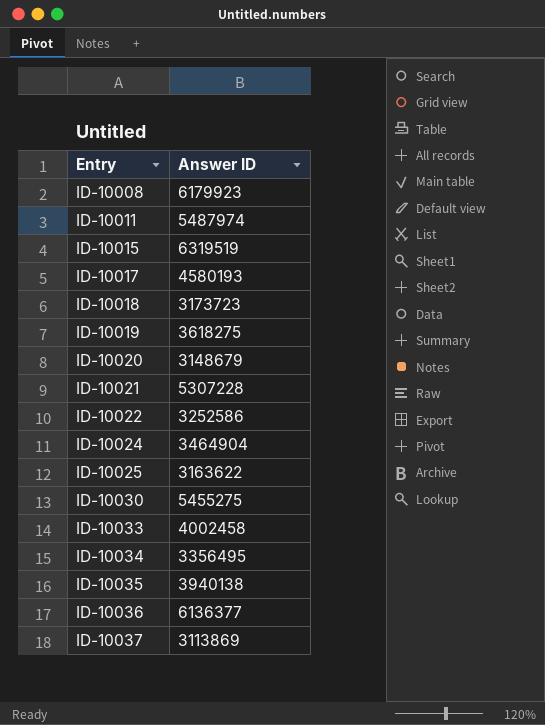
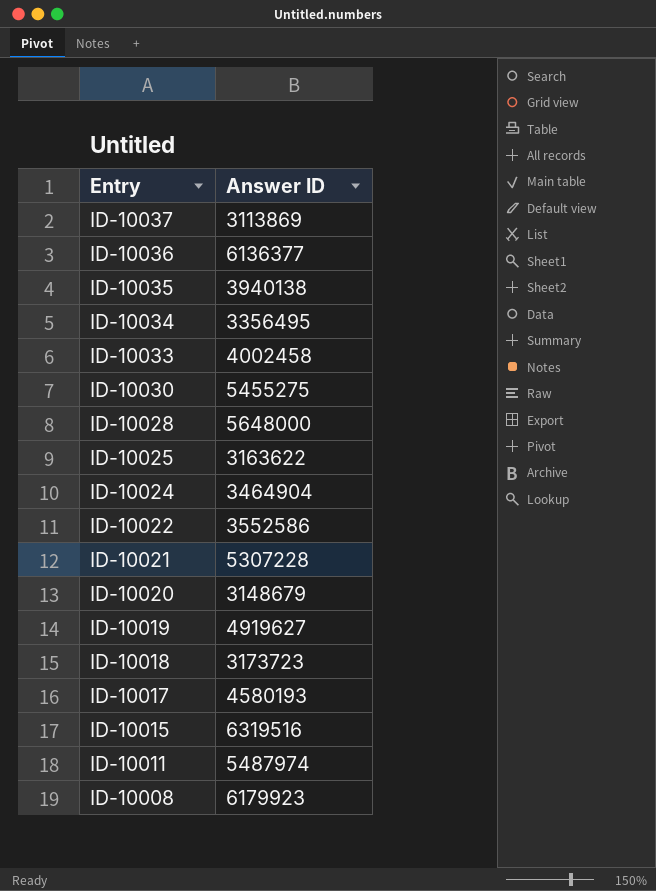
row order: Entry ascending -> Entry descending
row ID-10028: none -> 5648000
ID-10022 | Answer ID: 3252586 -> 3552586
ID-10019 | Answer ID: 3618275 -> 4919627
ID-10015 | Answer ID: 6319519 -> 6319516

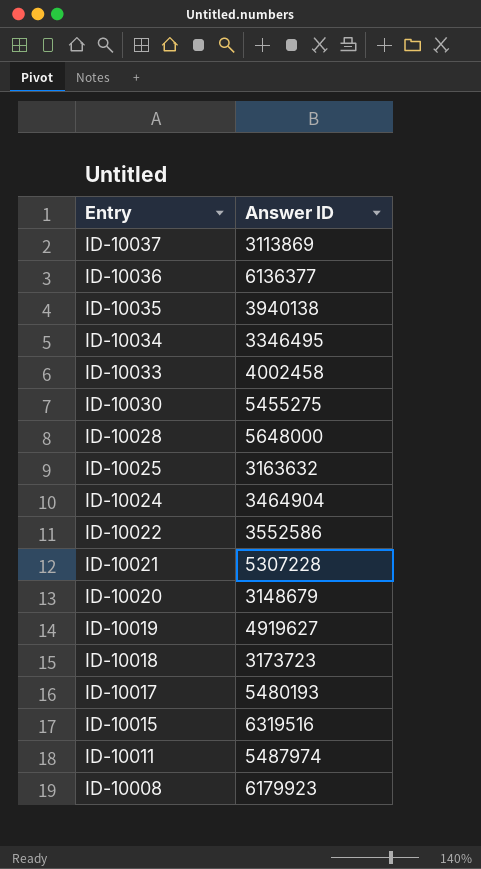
ID-10034 | Answer ID: 3356495 -> 3346495
ID-10025 | Answer ID: 3163622 -> 3163632
ID-10017 | Answer ID: 4580193 -> 5480193

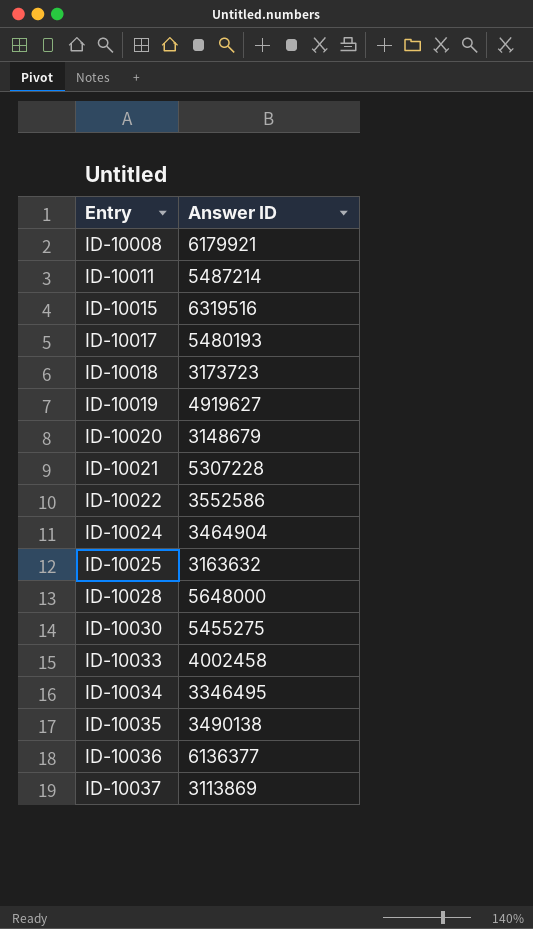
row order: Entry descending -> Entry ascending
ID-10008 | Answer ID: 6179923 -> 6179921
ID-10011 | Answer ID: 5487974 -> 5487214
ID-10035 | Answer ID: 3940138 -> 3490138

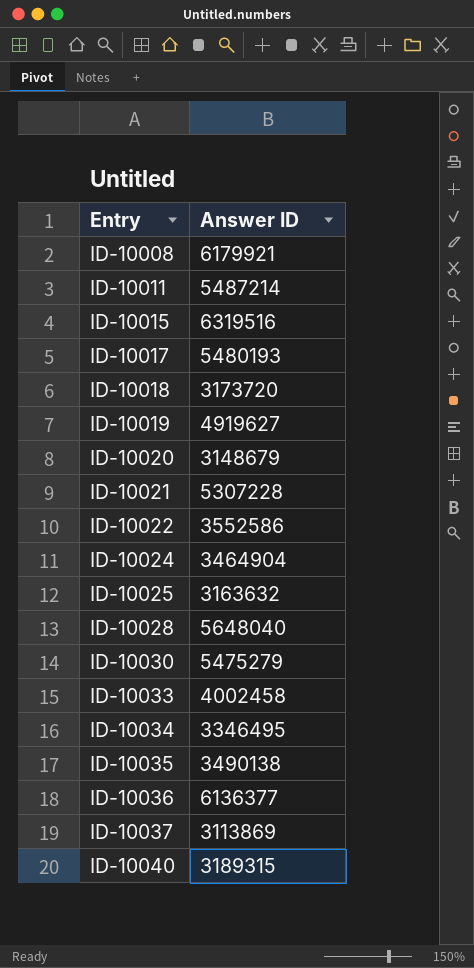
ID-10018 | Answer ID: 3173723 -> 3173720
ID-10028 | Answer ID: 5648000 -> 5648040
ID-10030 | Answer ID: 5455275 -> 5475279
row ID-10040: none -> 3189315

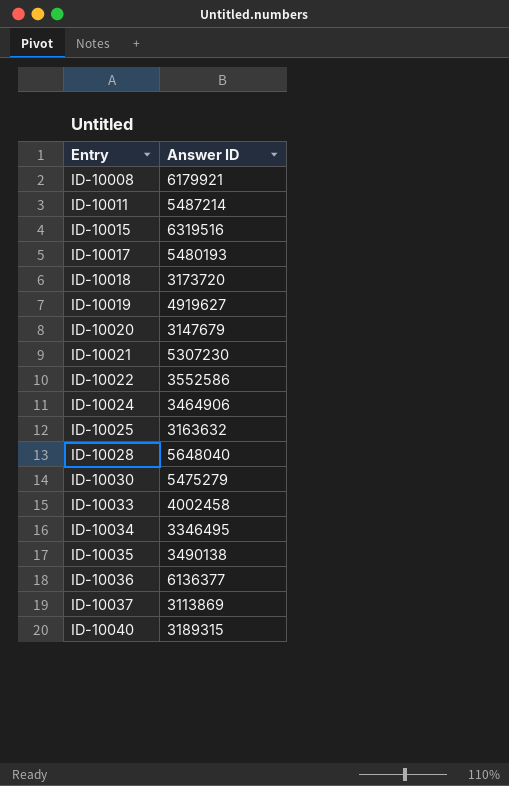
ID-10020 | Answer ID: 3148679 -> 3147679
ID-10021 | Answer ID: 5307228 -> 5307230
ID-10024 | Answer ID: 3464904 -> 3464906

